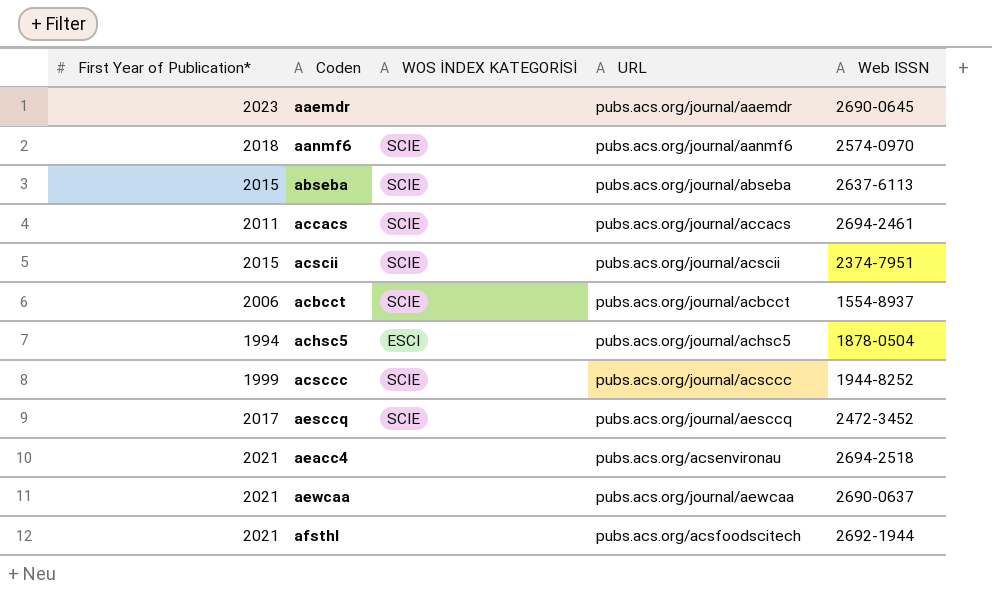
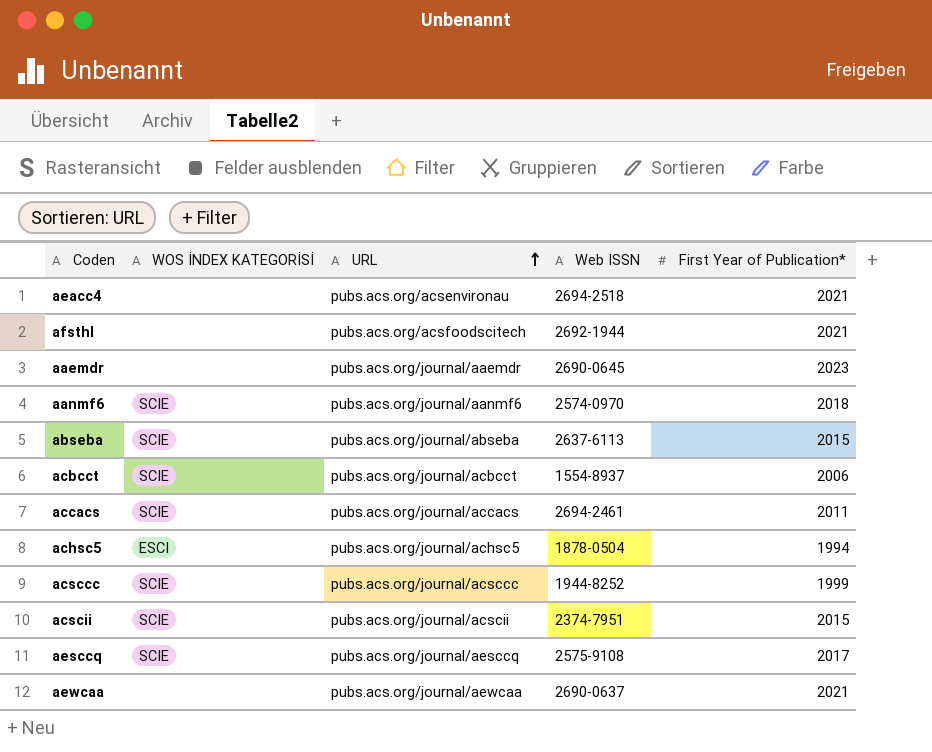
row order: none -> URL ascending
column First Year of Publication* | position: 1 -> 5
aesccq | Web ISSN: 2472-3452 -> 2575-9108

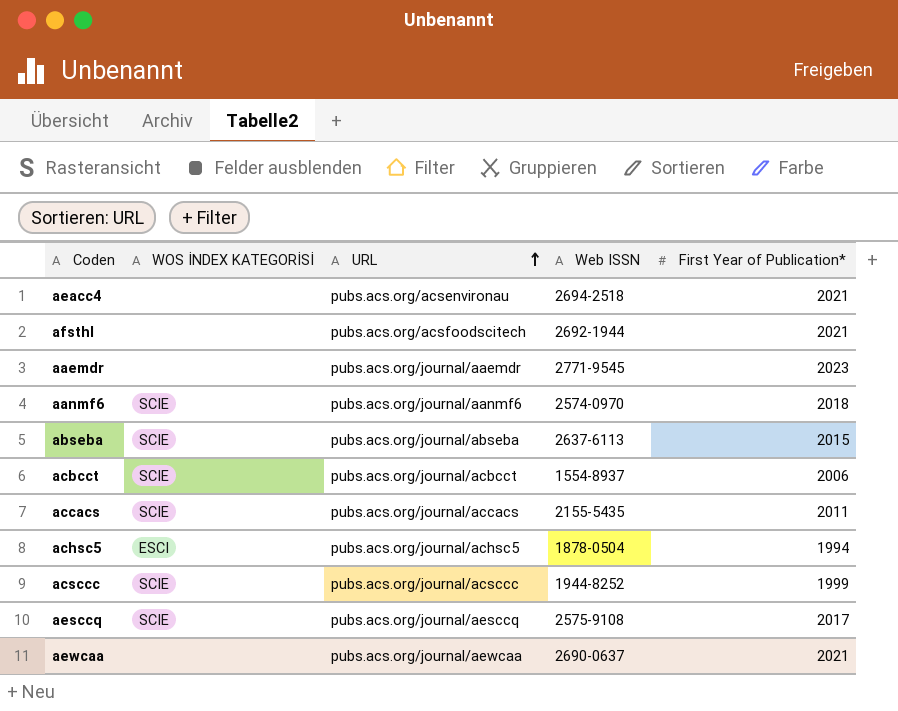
row acscii: SCIE | pubs.acs.org/journal/acscii | 2374-7951 | 2015 -> none
aaemdr | Web ISSN: 2690-0645 -> 2771-9545
accacs | Web ISSN: 2694-2461 -> 2155-5435

